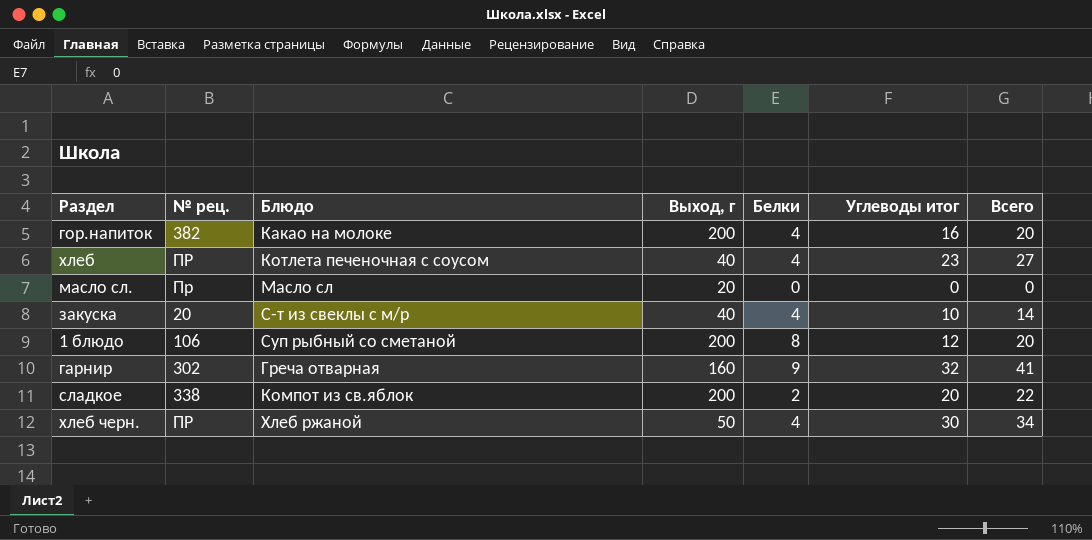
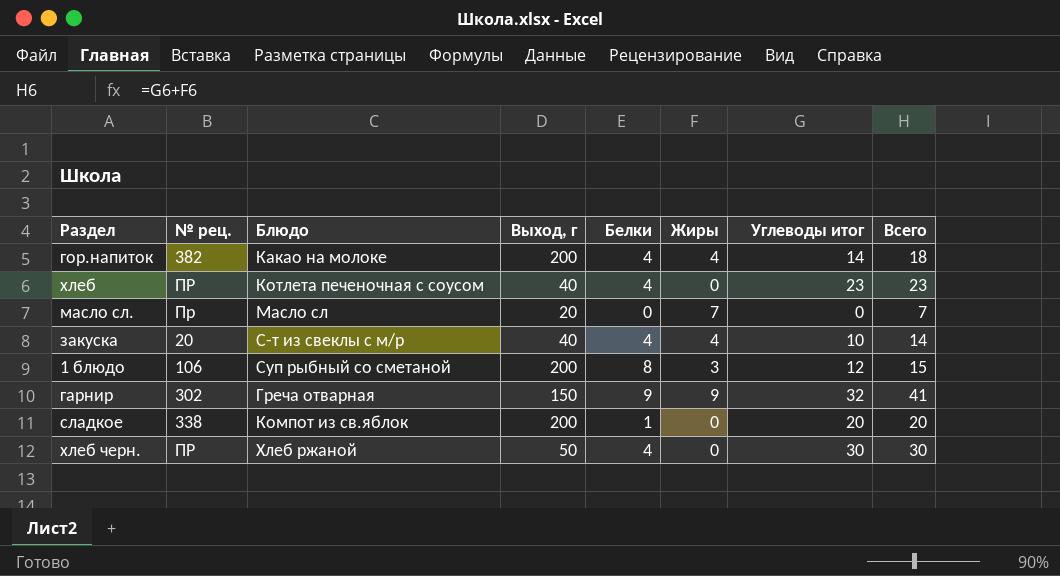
column Жиры | position: none -> 6
column Всего | formula: [Белки] + [Углеводы итог] -> [Жиры] + [Углеводы итог]
гор.напиток | Углеводы итог: 16 -> 14
гарнир | Выход, г: 160 -> 150
сладкое | Белки: 2 -> 1

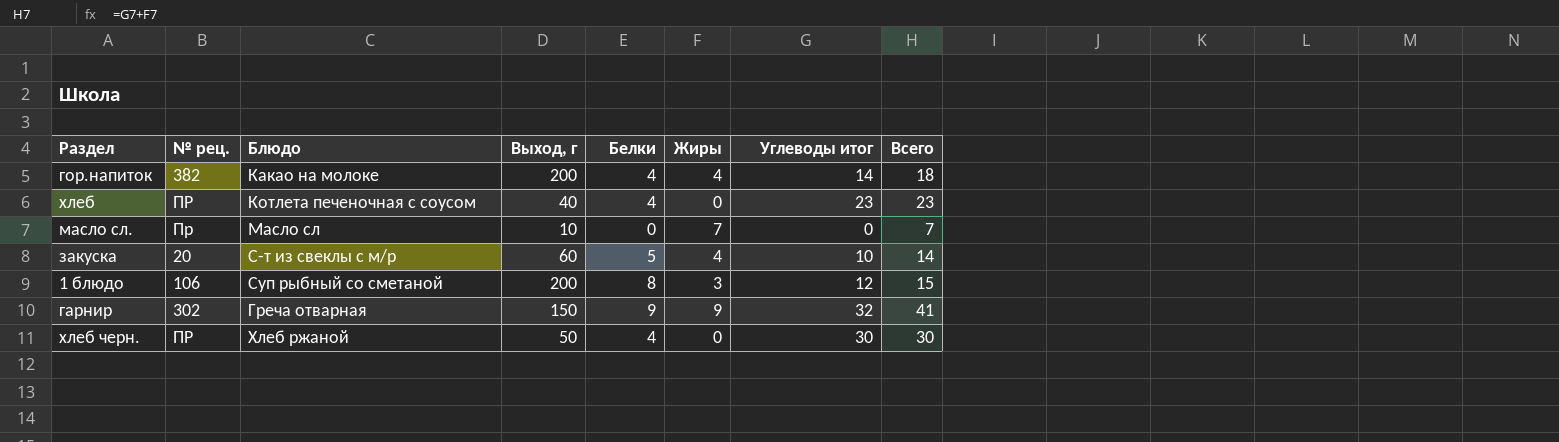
row сладкое: 338 | Компот из св.яблок | 200 | 1 | 0 | 20 | 20 -> none
масло сл. | Выход, г: 20 -> 10
закуска | Выход, г: 40 -> 60
закуска | Белки: 4 -> 5

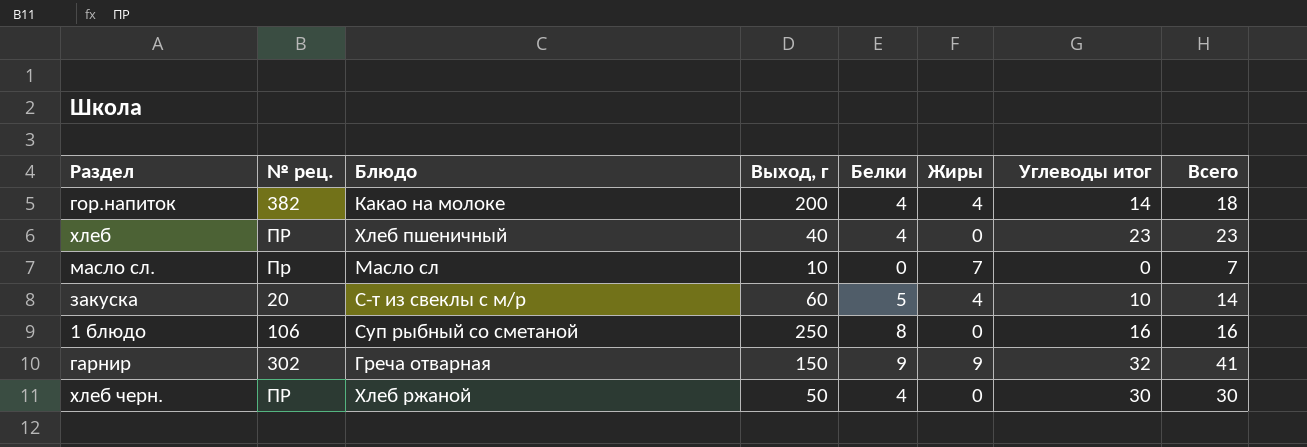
хлеб | Блюдо: Котлета печеночная с соусом -> Хлеб пшеничный
1 блюдо | Выход, г: 200 -> 250
1 блюдо | Жиры: 3 -> 0
1 блюдо | Углеводы итог: 12 -> 16
1 блюдо | Всего: 15 -> 16

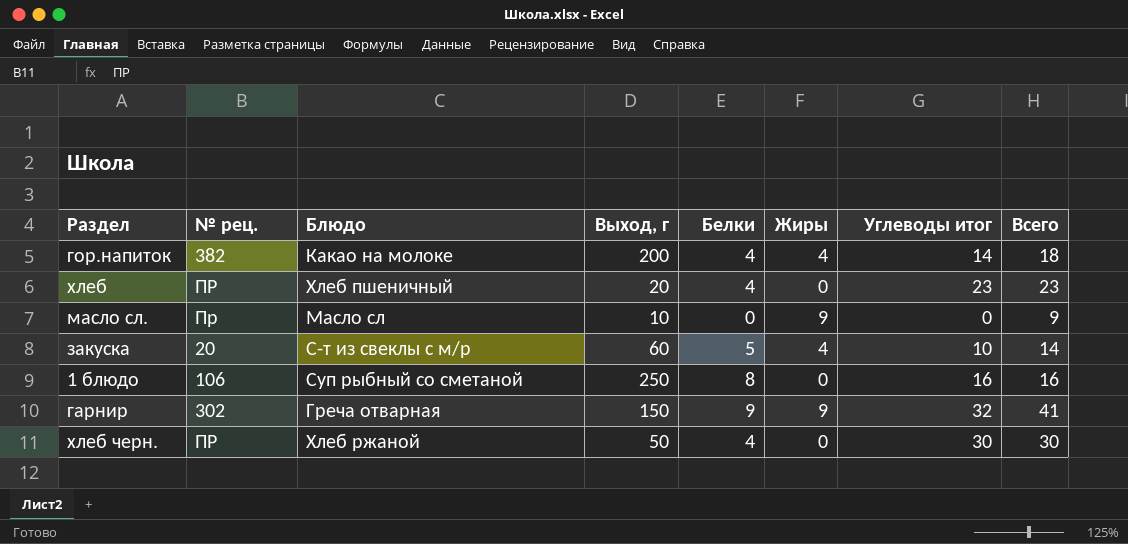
хлеб | Выход, г: 40 -> 20
масло сл. | Жиры: 7 -> 9
масло сл. | Всего: 7 -> 9

